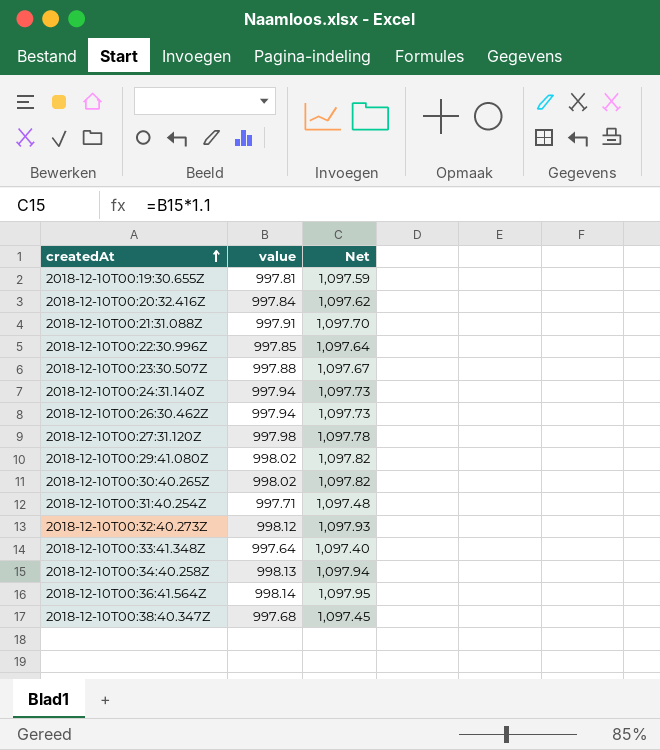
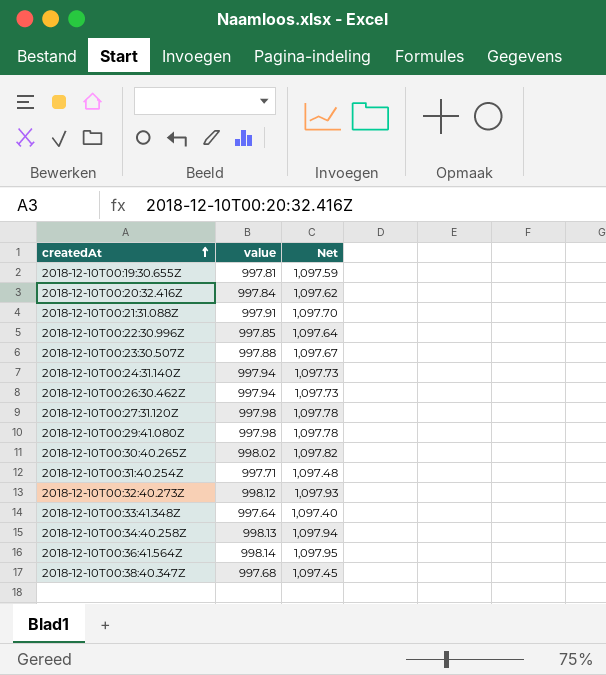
2018-12-10T00:29:41.080Z | value: 998.02 -> 997.98
2018-12-10T00:29:41.080Z | Net: 1,097.82 -> 1,097.78

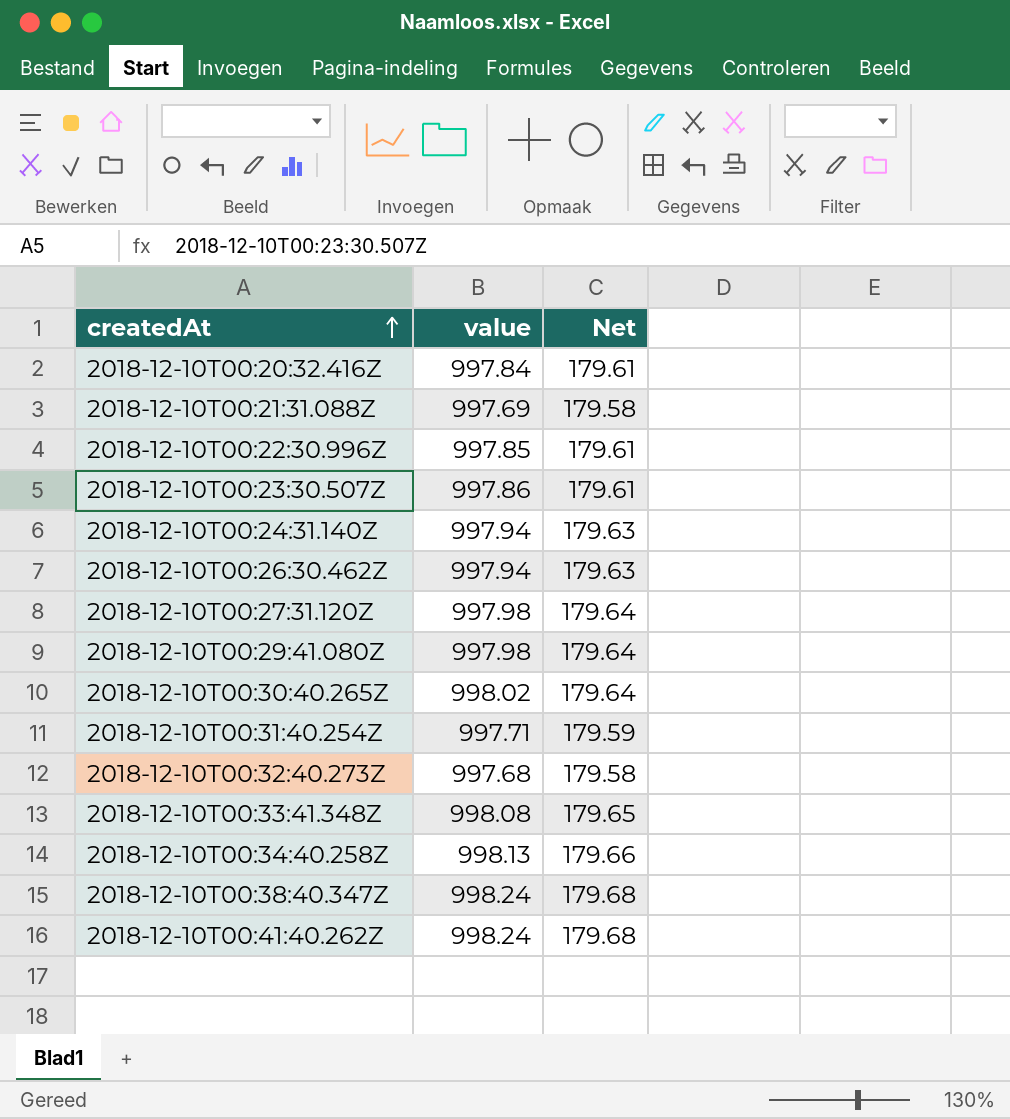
column Net | formula: [value] * 1.1 -> [value] * 0.18
row 2018-12-10T00:19:30.655Z: 997.81 | 1,097.59 -> none
row 2018-12-10T00:36:41.564Z: 998.14 | 1,097.95 -> none
2018-12-10T00:21:31.088Z | value: 997.91 -> 997.69
2018-12-10T00:23:30.507Z | value: 997.88 -> 997.86
2018-12-10T00:32:40.273Z | value: 998.12 -> 997.68
2018-12-10T00:33:41.348Z | value: 997.64 -> 998.08
2018-12-10T00:38:40.347Z | value: 997.68 -> 998.24
row 2018-12-10T00:41:40.262Z: none -> 998.24 | 179.68

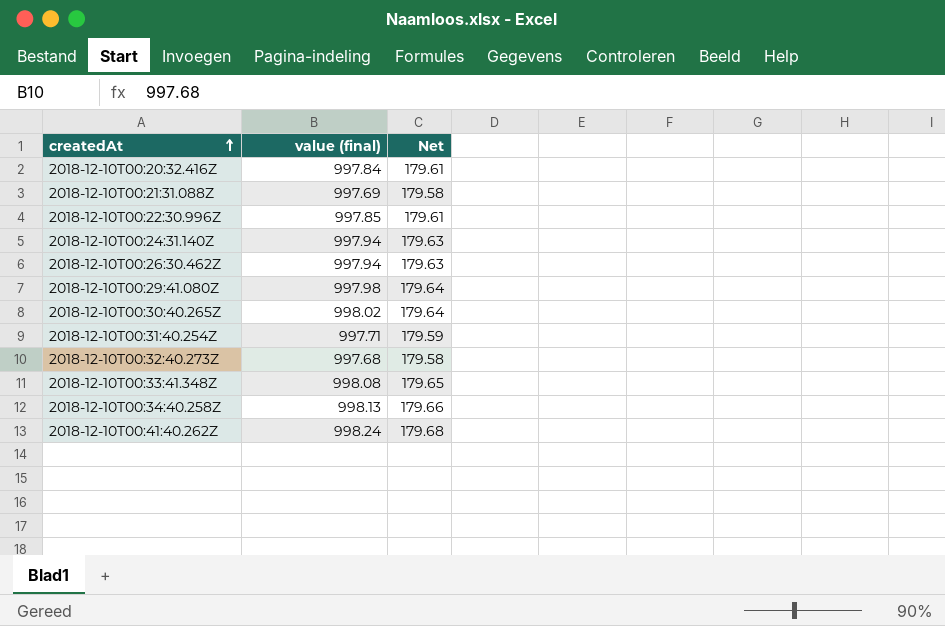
column name: value -> value (final)
row 2018-12-10T00:23:30.507Z: 997.86 | 179.61 -> none
row 2018-12-10T00:27:31.120Z: 997.98 | 179.64 -> none
row 2018-12-10T00:38:40.347Z: 998.24 | 179.68 -> none

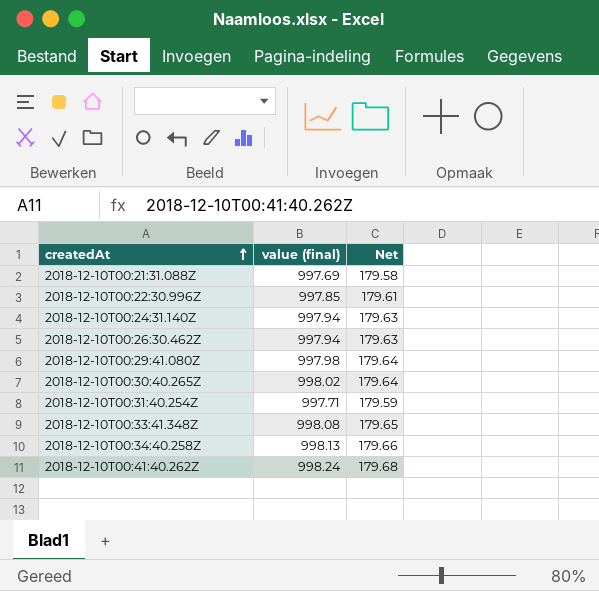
row 2018-12-10T00:20:32.416Z: 997.84 | 179.61 -> none
row 2018-12-10T00:32:40.273Z: 997.68 | 179.58 -> none

